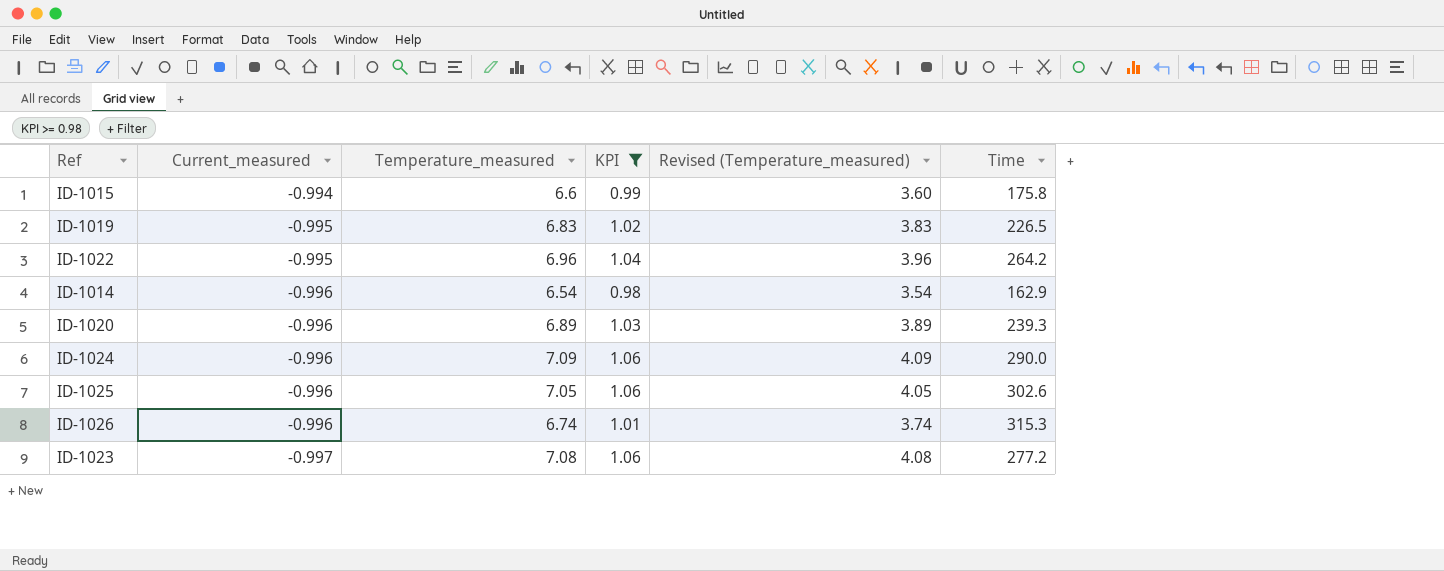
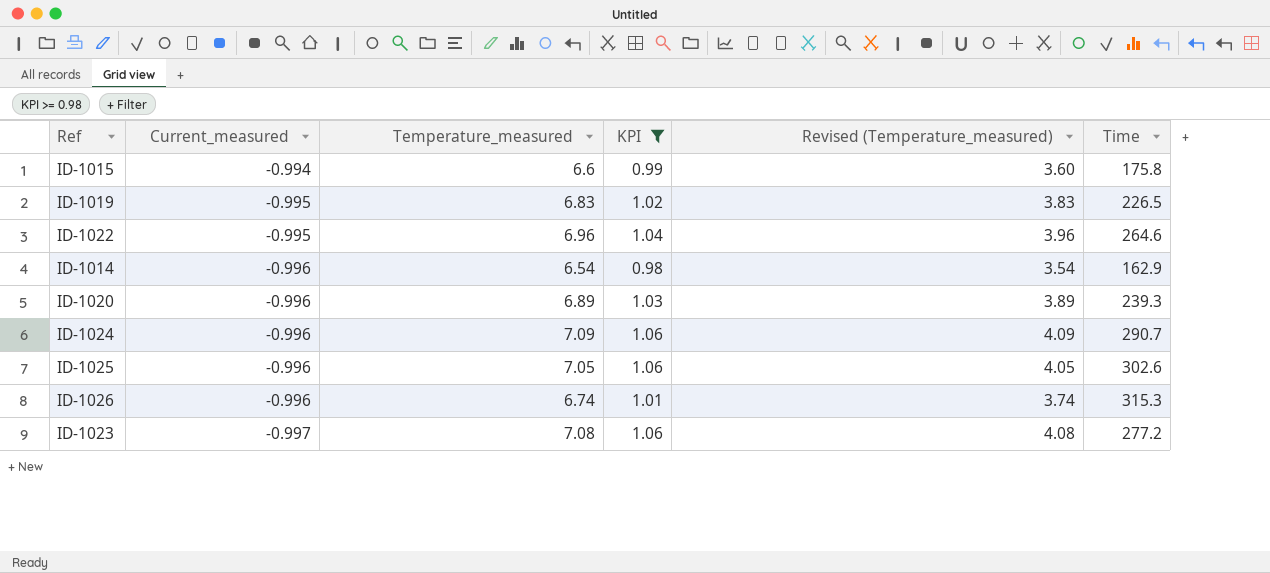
ID-1022 | Time: 264.2 -> 264.6
ID-1024 | Time: 290.0 -> 290.7

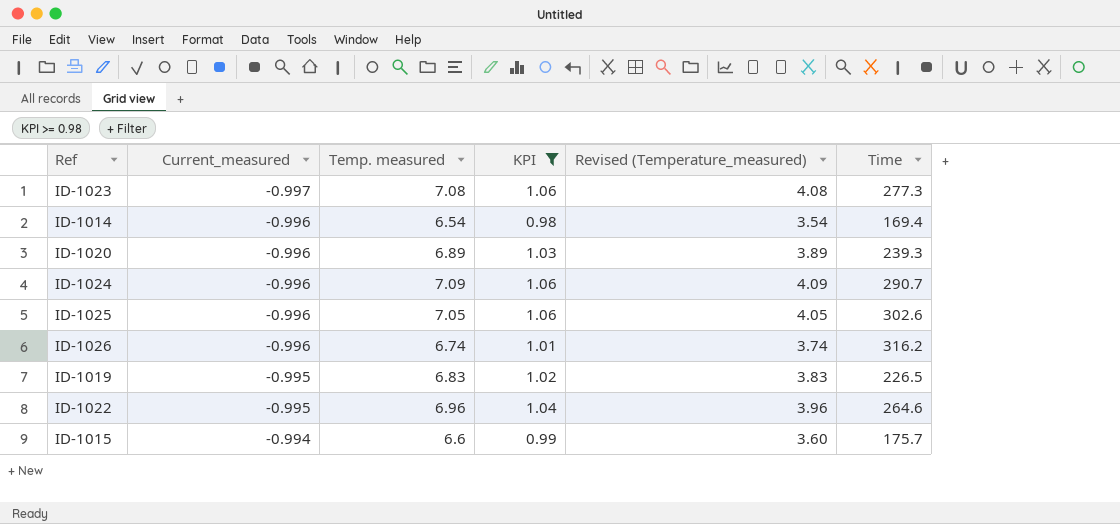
row order: Current_measured descending -> Current_measured ascending
column name: Temperature_measured -> Temp. measured
ID-1023 | Time: 277.2 -> 277.3
ID-1014 | Time: 162.9 -> 169.4
ID-1026 | Time: 315.3 -> 316.2
ID-1015 | Time: 175.8 -> 175.7

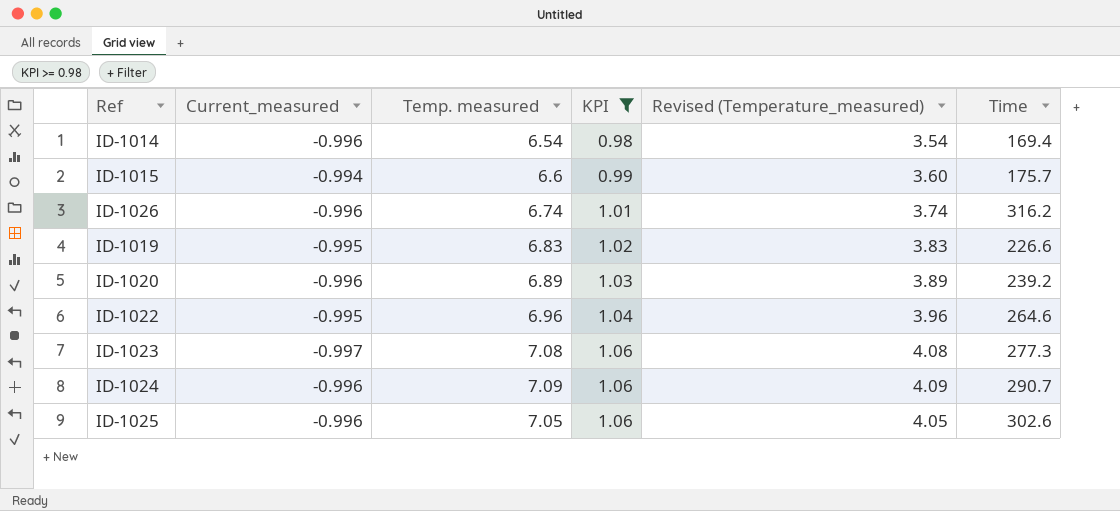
row order: Current_measured ascending -> KPI ascending
ID-1019 | Time: 226.5 -> 226.6
ID-1020 | Time: 239.3 -> 239.2

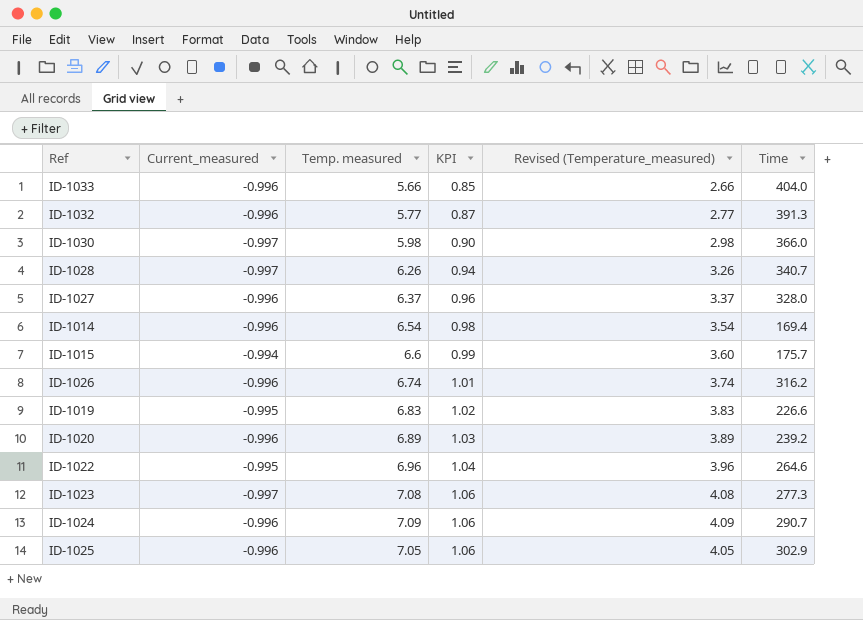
filter: KPI >= 0.98 -> none
ID-1025 | Time: 302.6 -> 302.9

